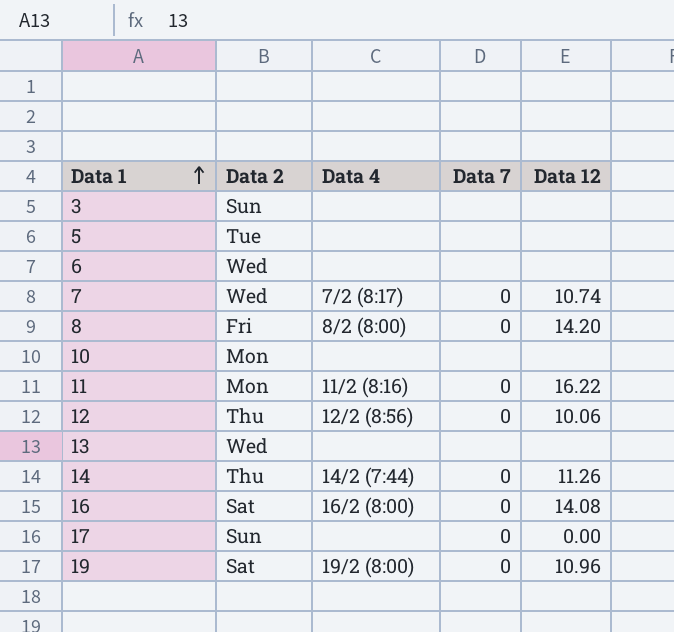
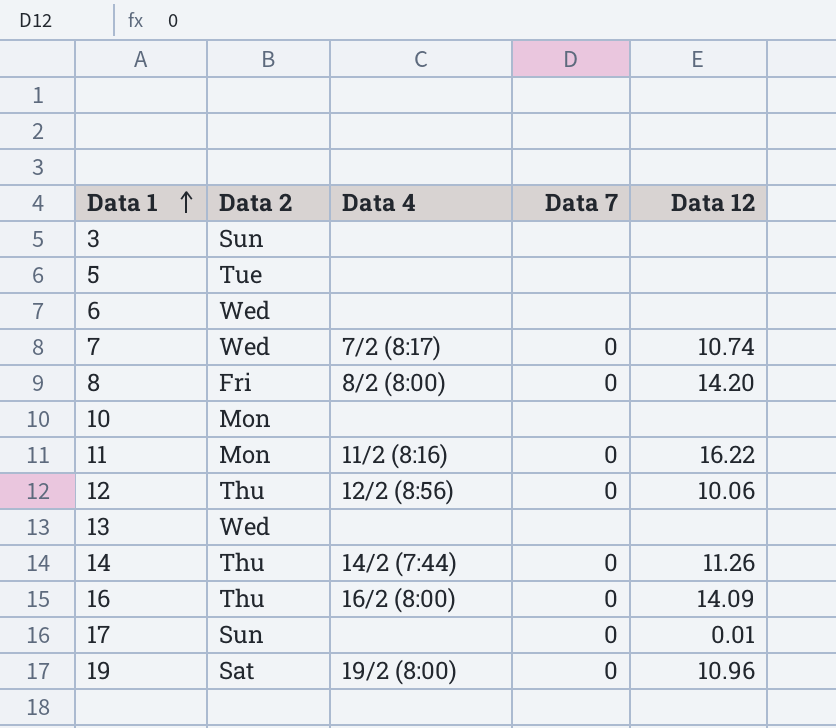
16 | Data 2: Sat -> Thu
16 | Data 12: 14.08 -> 14.09
17 | Data 12: 0.00 -> 0.01

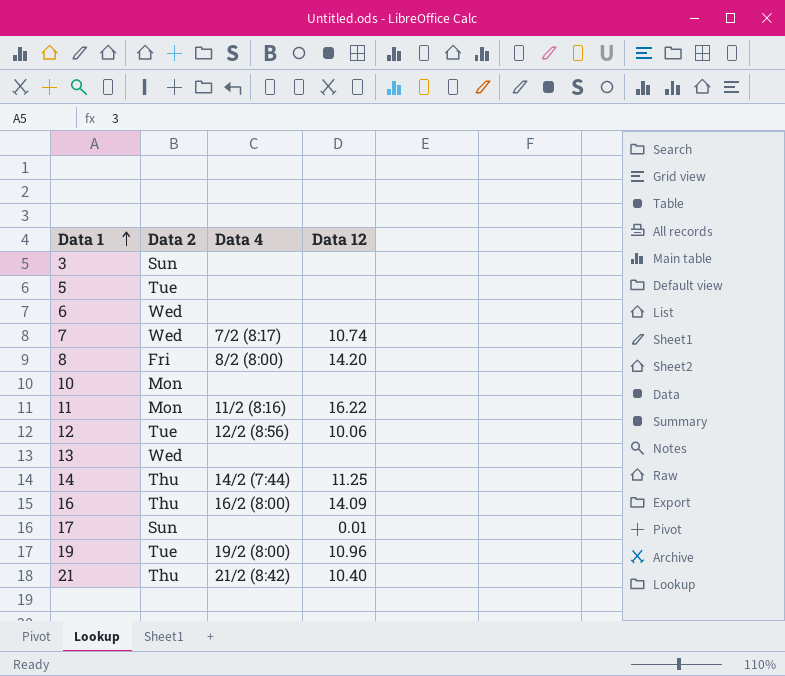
column Data 7 | position: 4 -> none
12 | Data 2: Thu -> Tue
14 | Data 12: 11.26 -> 11.25
19 | Data 2: Sat -> Tue
row 21: none -> Thu | 21/2 (8:42) | 10.40

